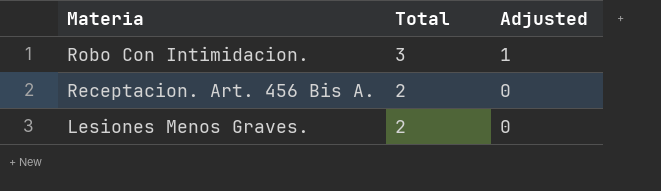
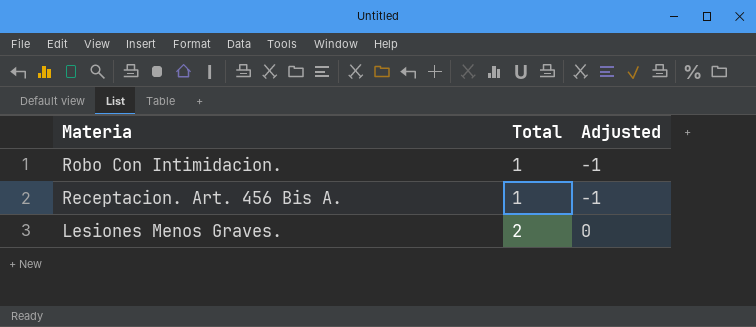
Robo Con Intimidacion. | Total: 3 -> 1
Robo Con Intimidacion. | Adjusted: 1 -> -1
Receptacion. Art. 456 Bis A. | Total: 2 -> 1
Receptacion. Art. 456 Bis A. | Adjusted: 0 -> -1

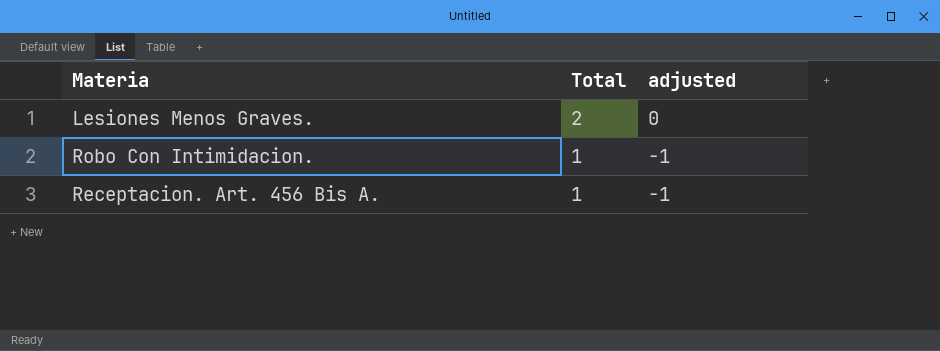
row order: Materia descending -> Total descending
column name: Adjusted -> adjusted

